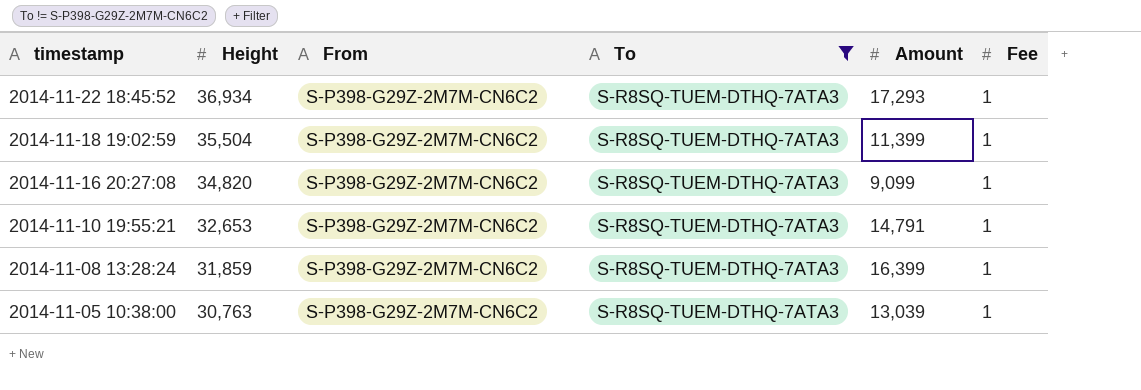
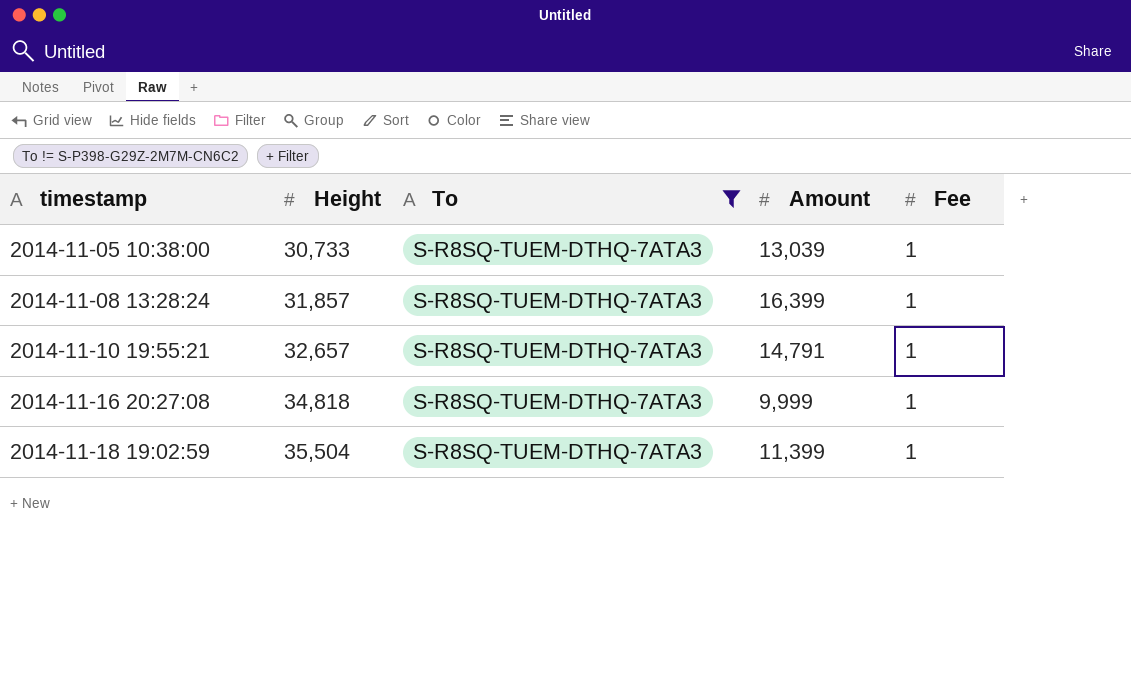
row order: timestamp descending -> timestamp ascending
column From | position: 3 -> none
row 2014-11-22 18:45:52: 36,934 | S-P398-G29Z-2M7M-CN6C2 | S-R8SQ-TUEM-DTHQ-7ATA3 | 17,293 | 1 -> none
2014-11-05 10:38:00 | Height: 30,763 -> 30,733
2014-11-08 13:28:24 | Height: 31,859 -> 31,857
2014-11-10 19:55:21 | Height: 32,653 -> 32,657
2014-11-16 20:27:08 | Height: 34,820 -> 34,818
2014-11-16 20:27:08 | Amount: 9,099 -> 9,999

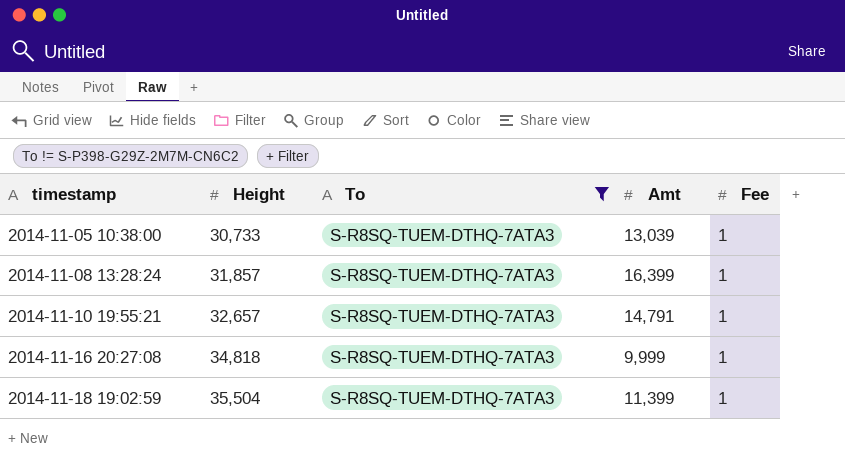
column name: Amount -> Amt

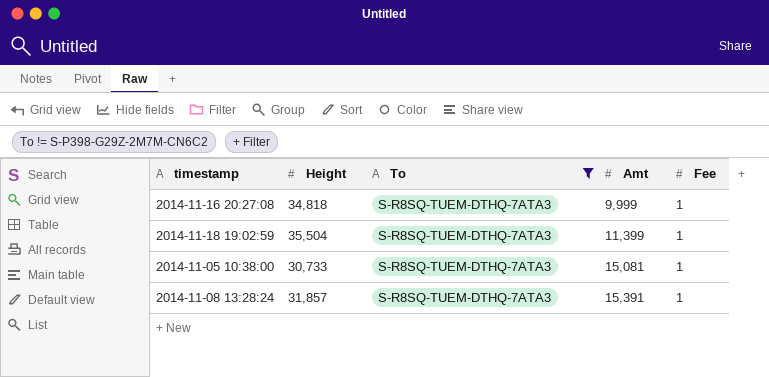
row order: timestamp ascending -> Amt ascending
row 2014-11-10 19:55:21: 32,657 | S-R8SQ-TUEM-DTHQ-7ATA3 | 14,791 | 1 -> none
2014-11-05 10:38:00 | Amt: 13,039 -> 15,081
2014-11-08 13:28:24 | Amt: 16,399 -> 15,391

